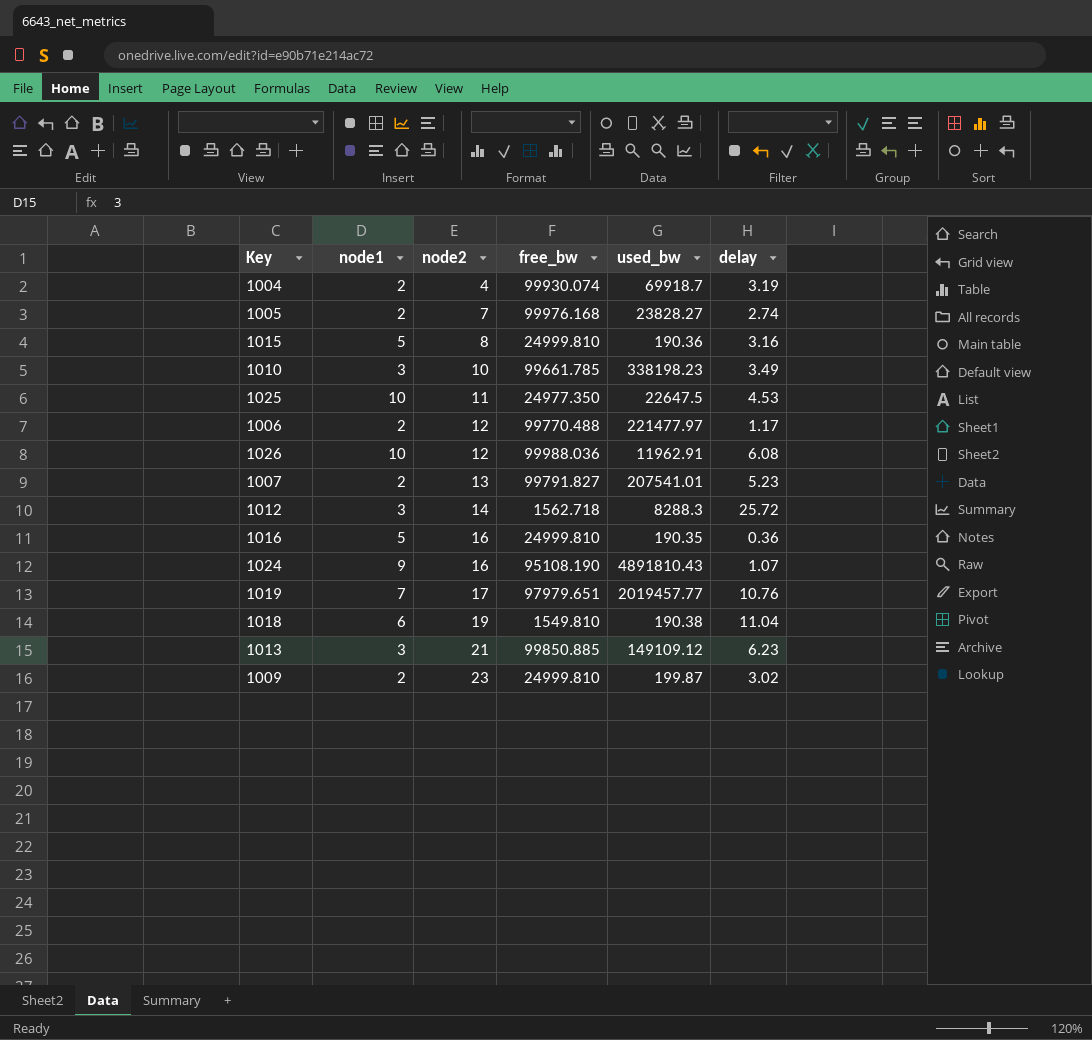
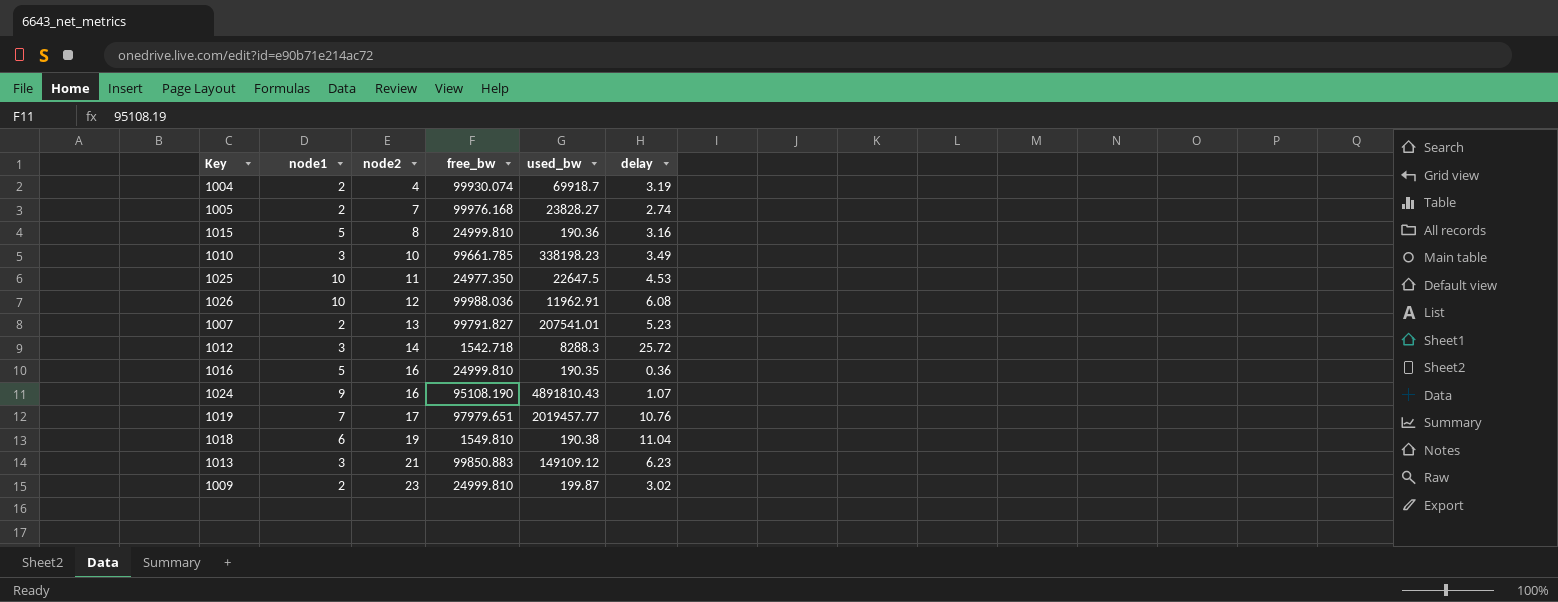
row 1006: 2 | 12 | 99770.488 | 221477.97 | 1.17 -> none
1012 | free_bw: 1562.718 -> 1542.718
1013 | free_bw: 99850.885 -> 99850.883

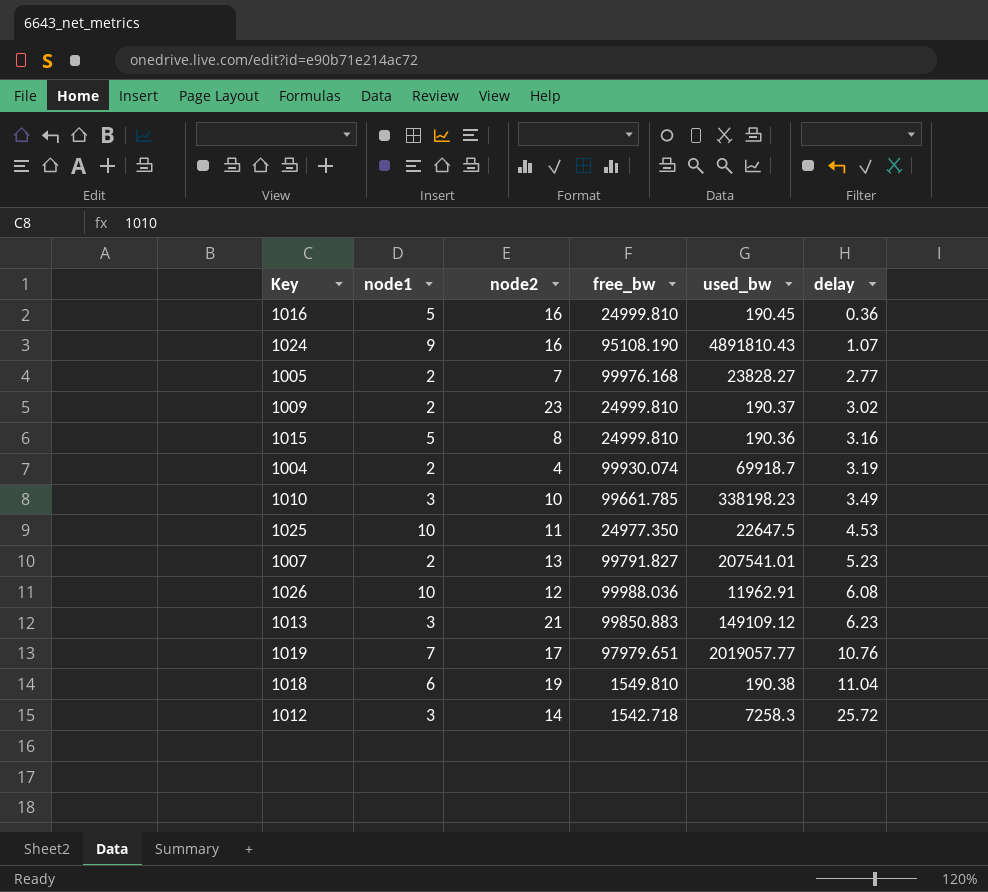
row order: node2 ascending -> delay ascending
1016 | used_bw: 190.35 -> 190.45
1005 | delay: 2.74 -> 2.77
1009 | used_bw: 199.87 -> 190.37
1019 | used_bw: 2019457.77 -> 2019057.77
1012 | used_bw: 8288.3 -> 7258.3

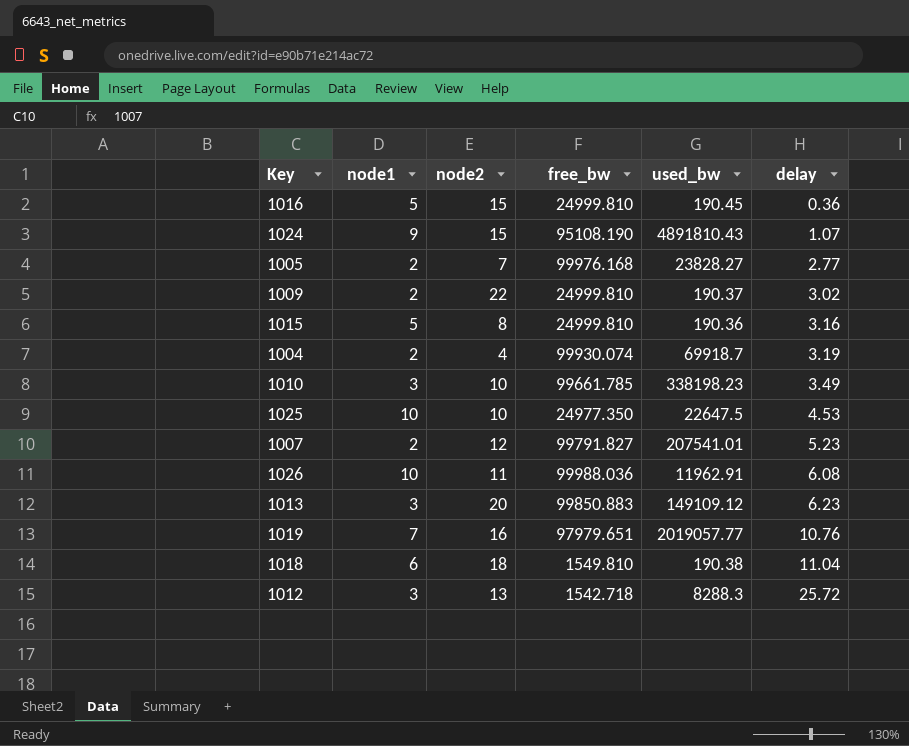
1016 | node2: 16 -> 15
1024 | node2: 16 -> 15
1009 | node2: 23 -> 22
1025 | node2: 11 -> 10
1007 | node2: 13 -> 12
1026 | node2: 12 -> 11
1013 | node2: 21 -> 20
1019 | node2: 17 -> 16
1018 | node2: 19 -> 18
1012 | node2: 14 -> 13
1012 | used_bw: 7258.3 -> 8288.3

